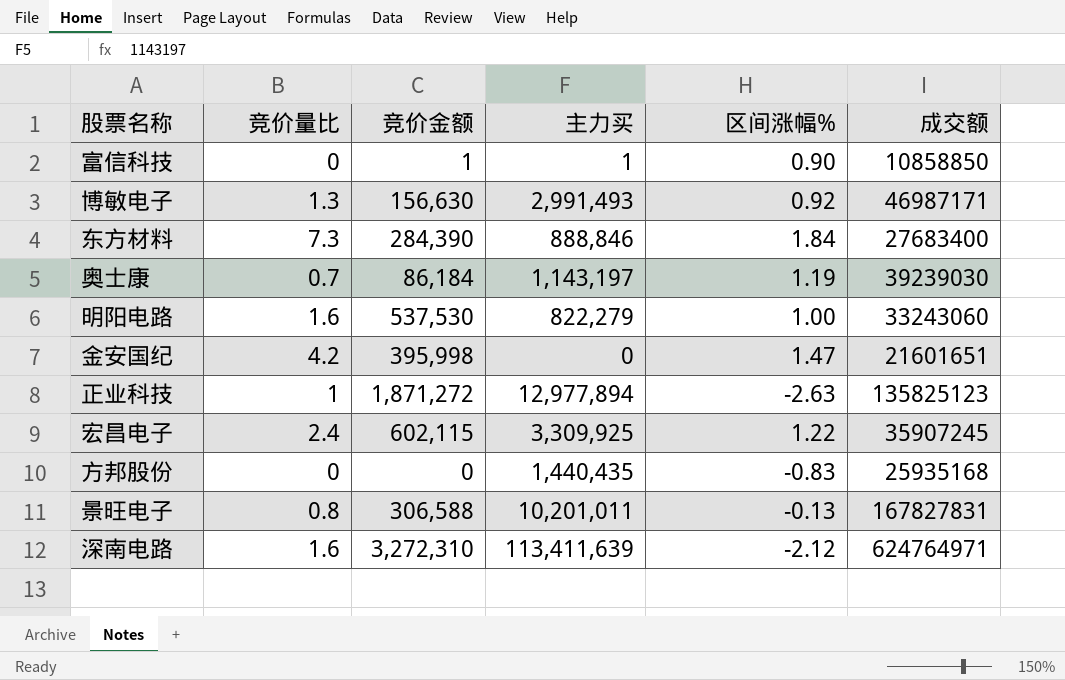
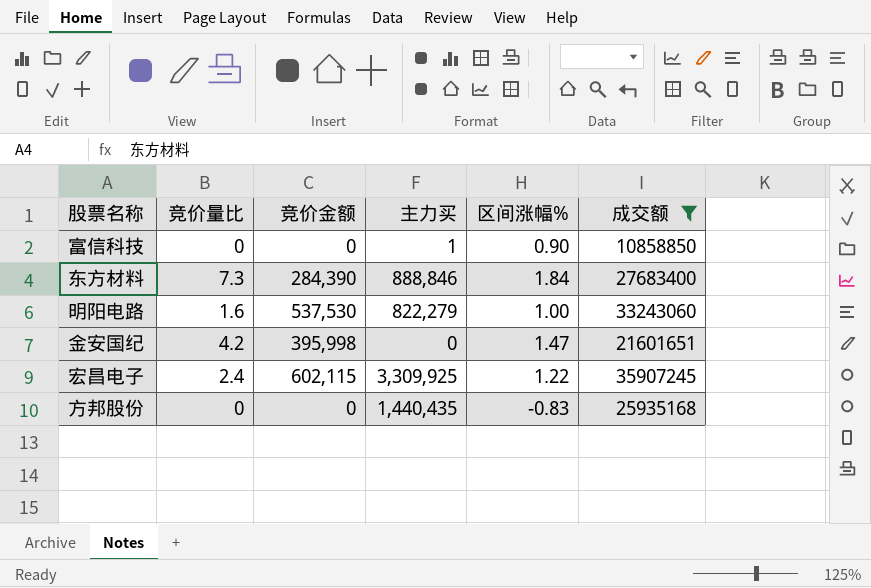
filter: none -> 成交额 <= 35907245
富信科技 | 竞价金额: 1 -> 0

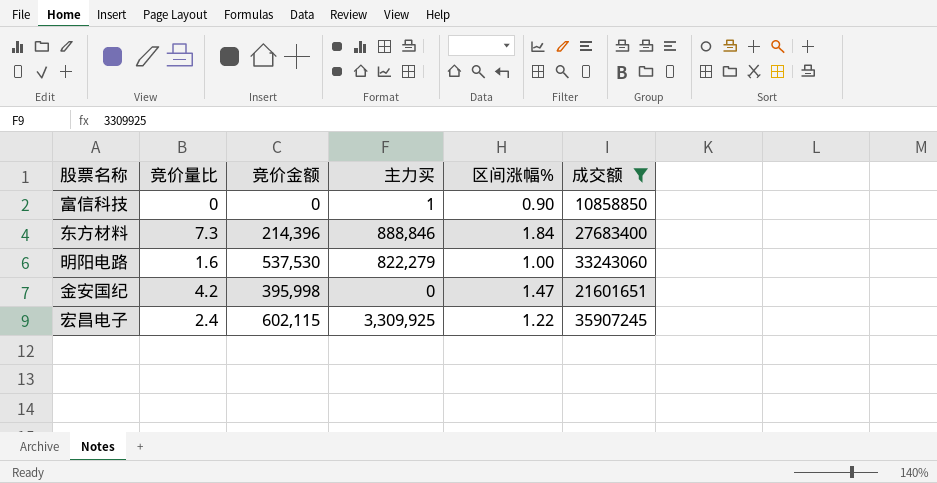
row 方邦股份: 0 | 0 | 1,440,435 | -0.83 | 25935168 -> none
东方材料 | 竞价金额: 284,390 -> 214,396

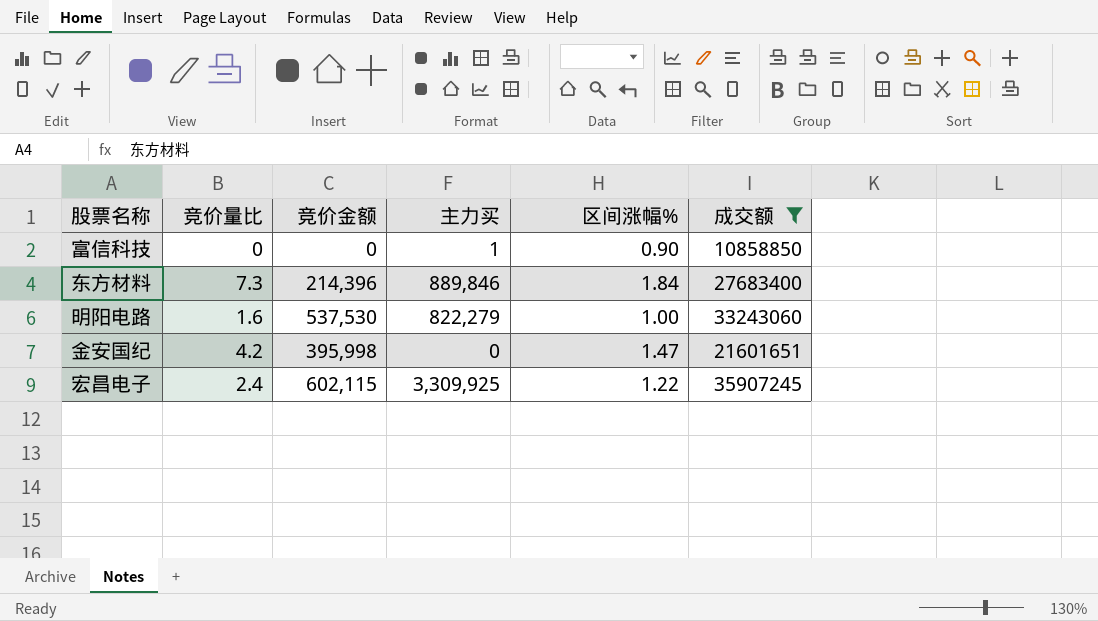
东方材料 | 主力买: 888,846 -> 889,846

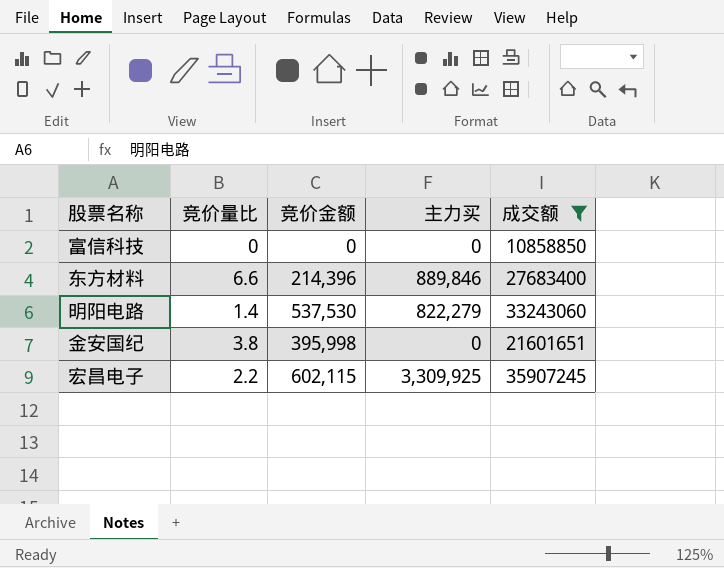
column 区间涨幅% | position: 5 -> none
富信科技 | 主力买: 1 -> 0
东方材料 | 竞价量比: 7.3 -> 6.6
明阳电路 | 竞价量比: 1.6 -> 1.4
金安国纪 | 竞价量比: 4.2 -> 3.8
宏昌电子 | 竞价量比: 2.4 -> 2.2

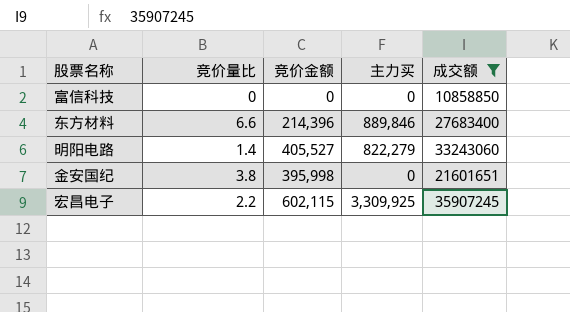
明阳电路 | 竞价金额: 537,530 -> 405,527

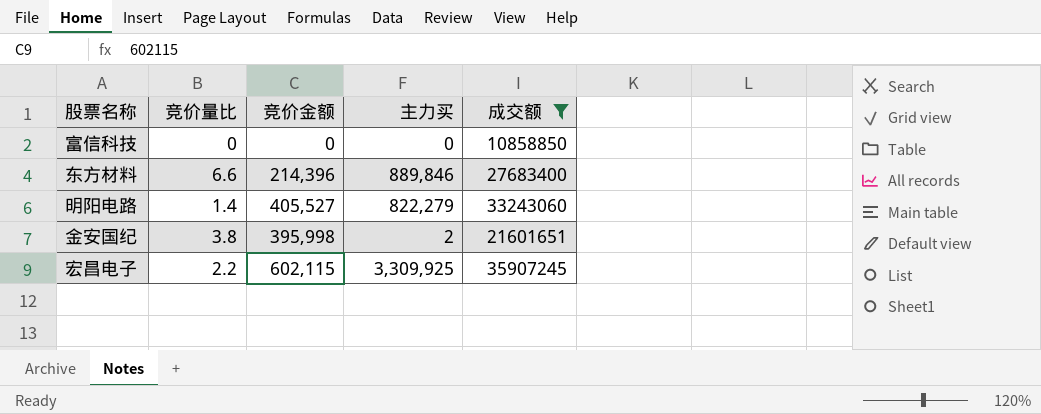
金安国纪 | 主力买: 0 -> 2

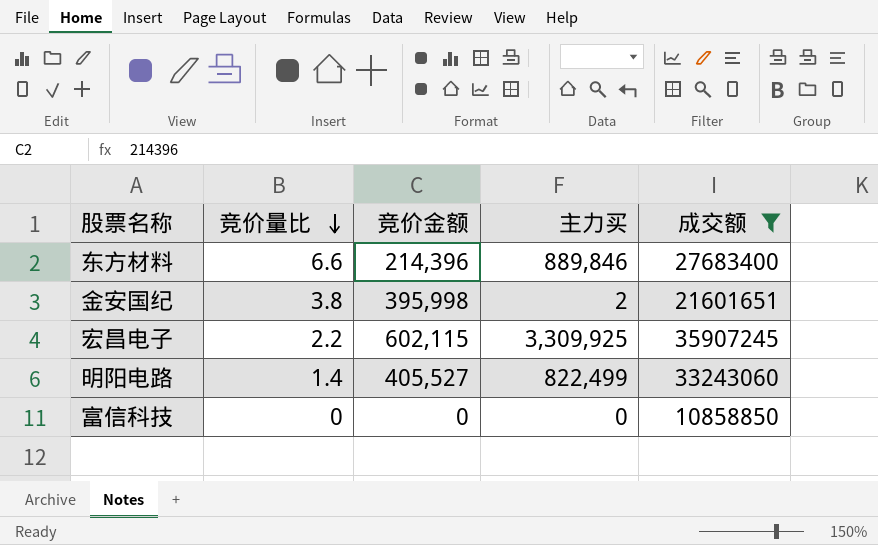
row order: none -> 竞价量比 descending
明阳电路 | 主力买: 822,279 -> 822,499

